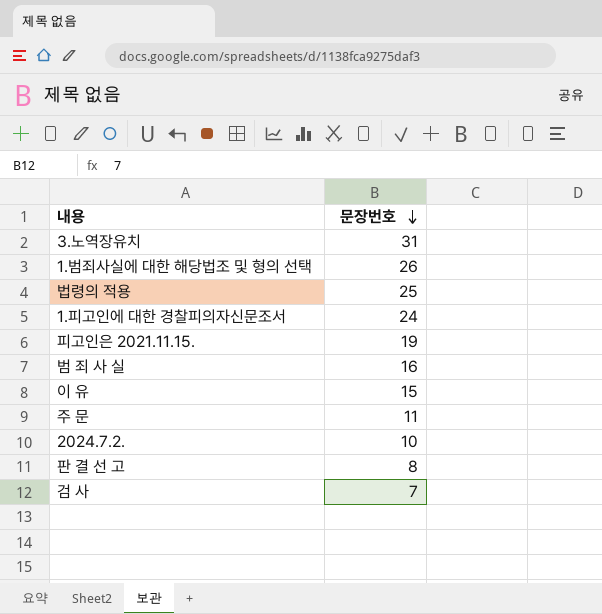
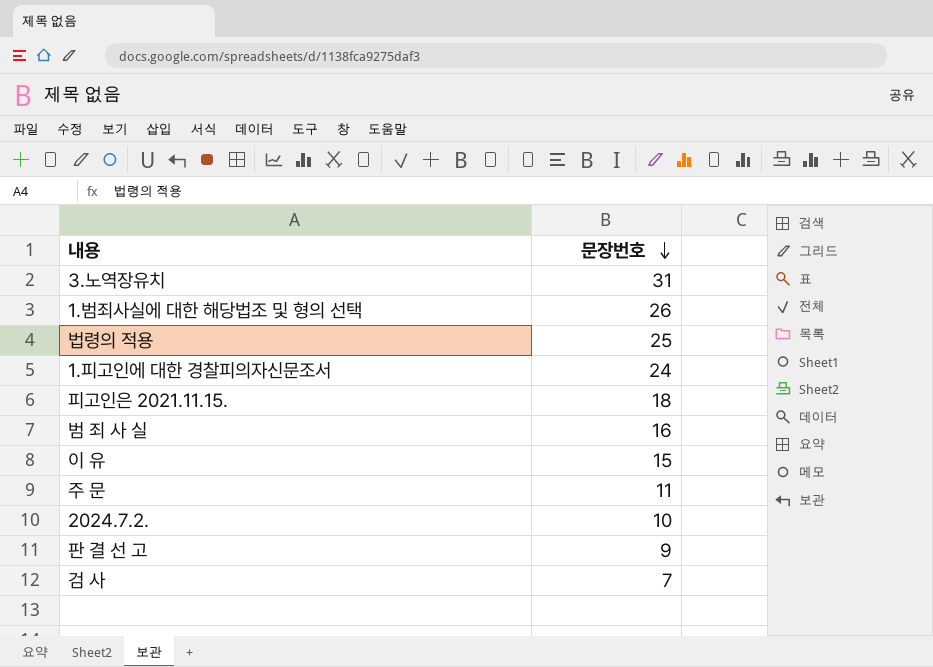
피고인은 2021.11.15. | 문장번호: 19 -> 18
판 결 선 고 | 문장번호: 8 -> 9

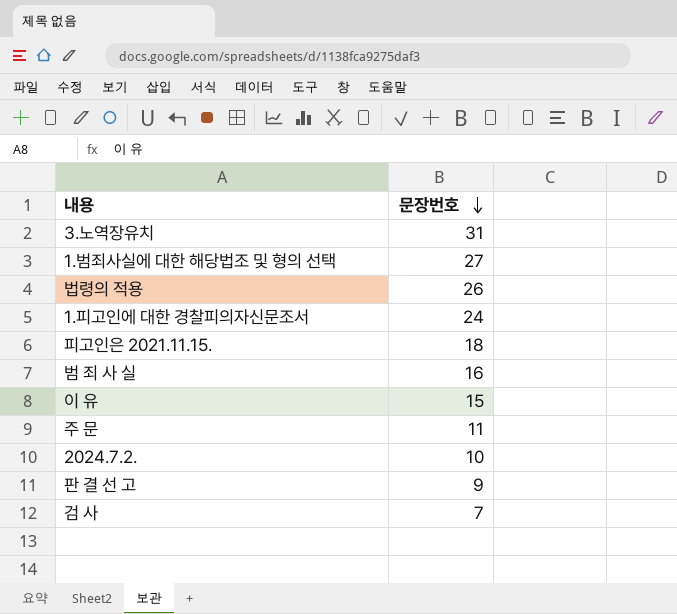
1.범죄사실에 대한 해당법조 및 형의 선택 | 문장번호: 26 -> 27
법령의 적용 | 문장번호: 25 -> 26

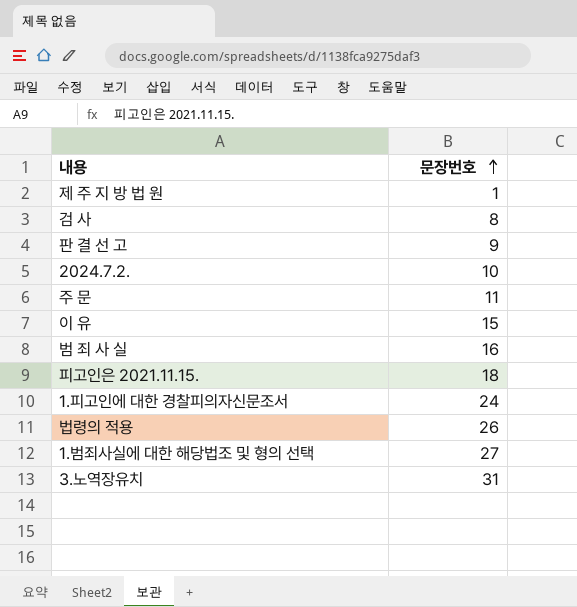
row order: 문장번호 descending -> 문장번호 ascending
row 제 주 지 방 법 원: none -> 1
검 사 | 문장번호: 7 -> 8

